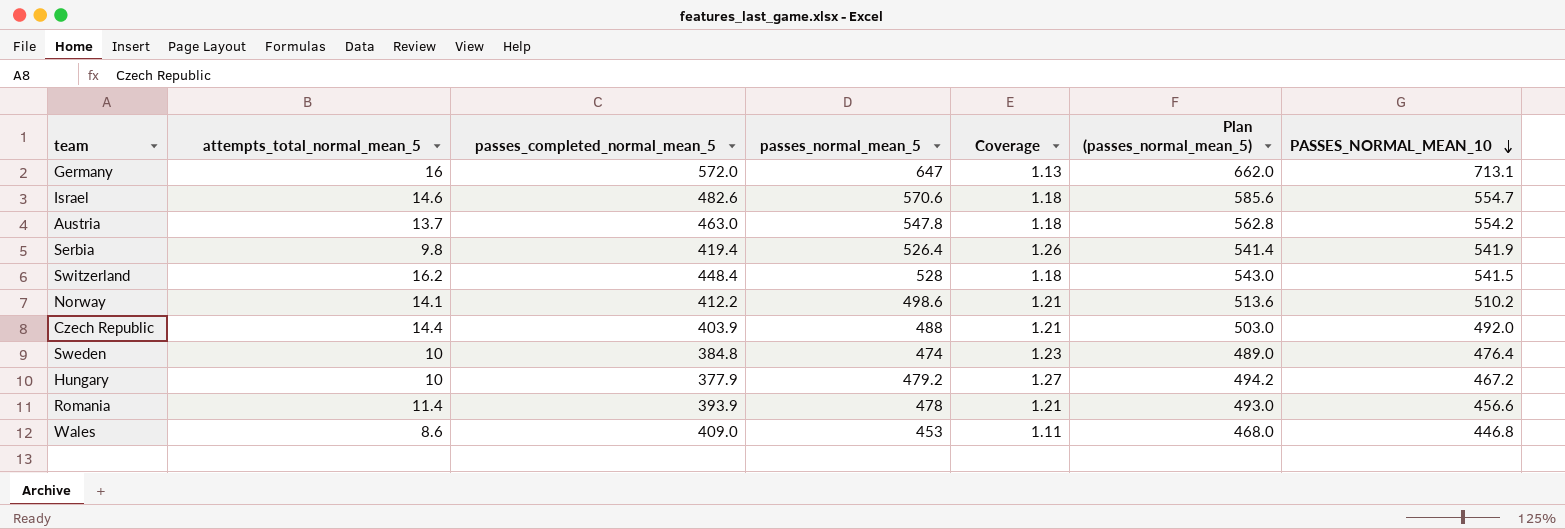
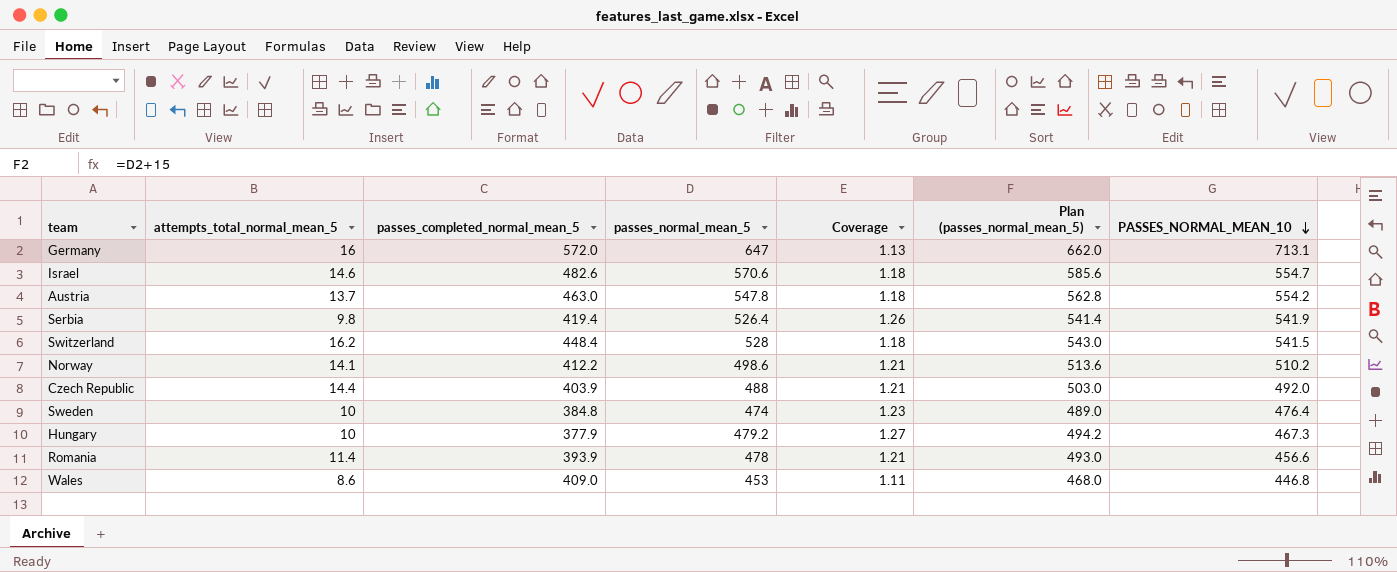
Hungary | PASSES_NORMAL_MEAN_10: 467.2 -> 467.3

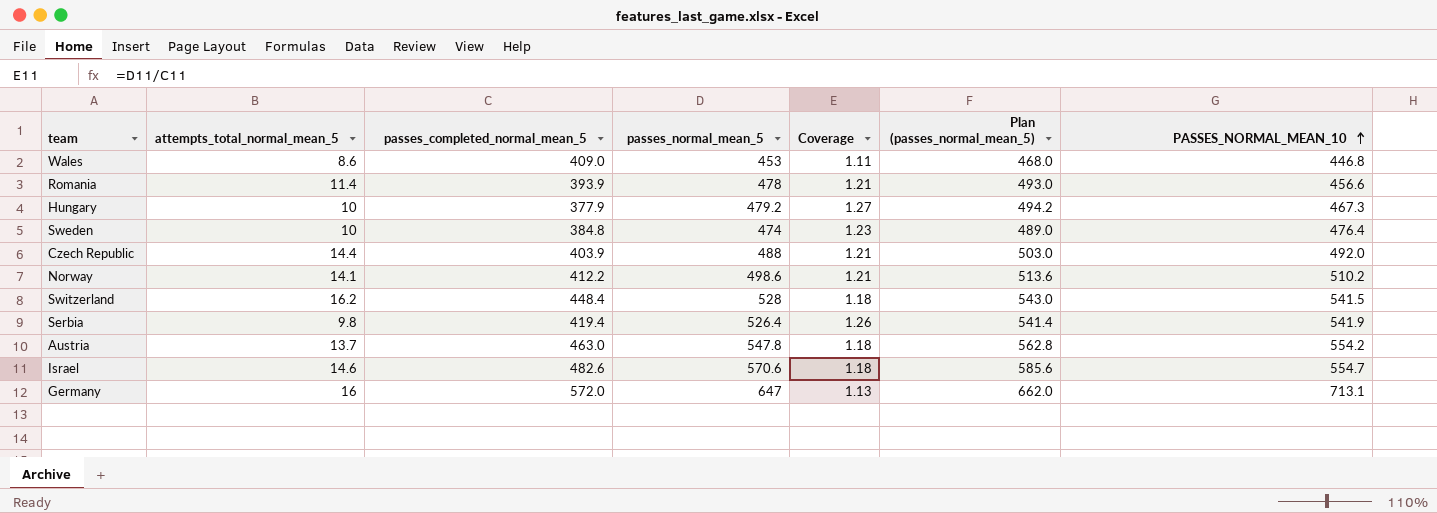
row order: PASSES_NORMAL_MEAN_10 descending -> PASSES_NORMAL_MEAN_10 ascending

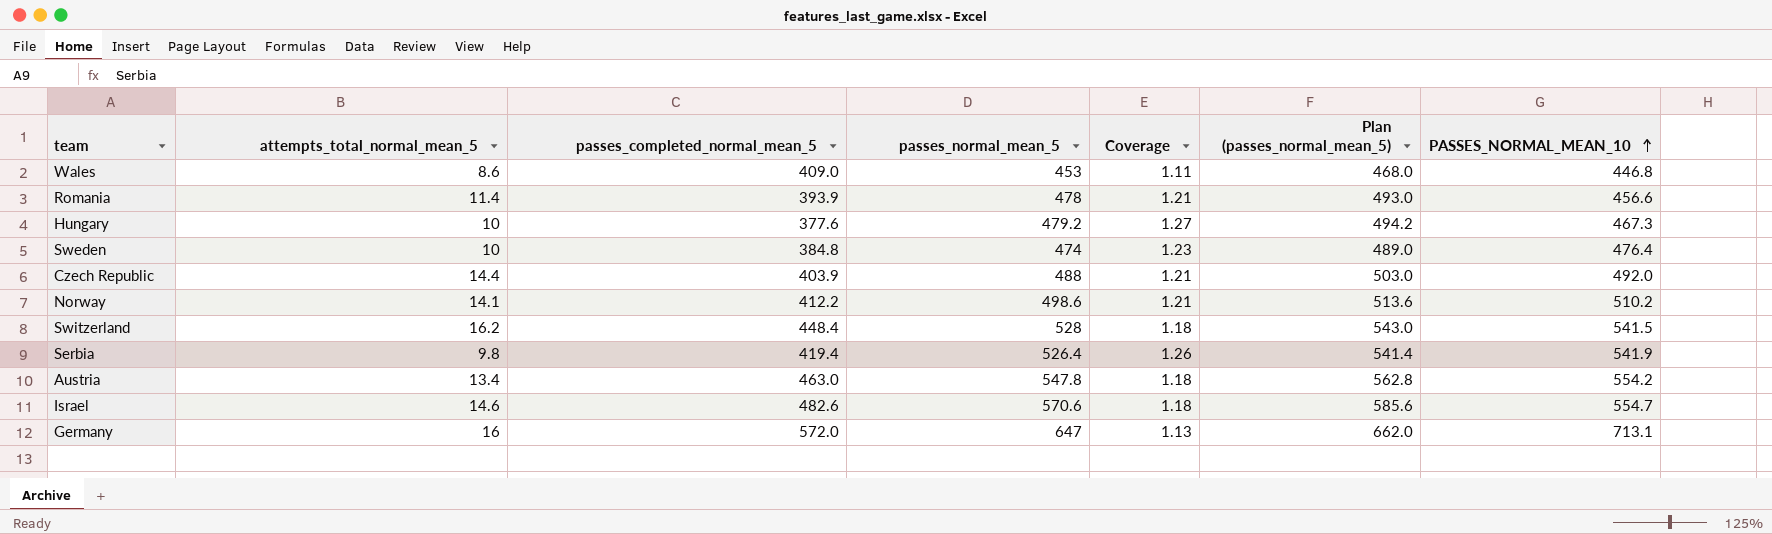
Hungary | passes_completed_normal_mean_5: 377.9 -> 377.6
Austria | attempts_total_normal_mean_5: 13.7 -> 13.4

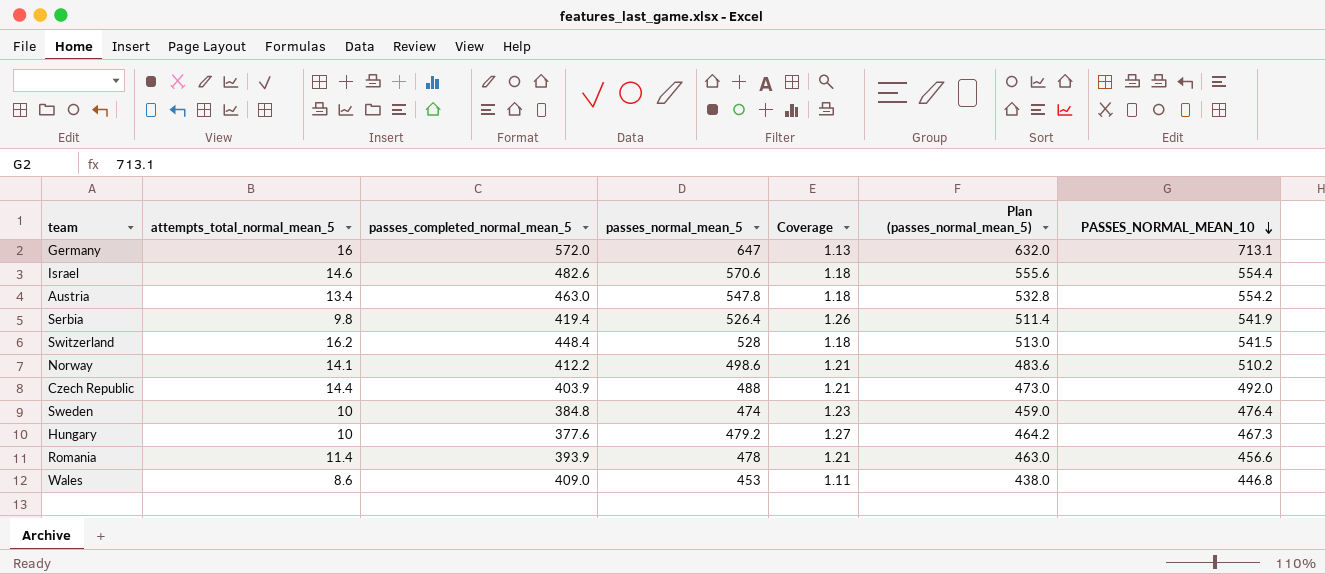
row order: PASSES_NORMAL_MEAN_10 ascending -> PASSES_NORMAL_MEAN_10 descending
column Plan (passes_normal_mean_5) | formula: [passes_normal_mean_5] + 15 -> [passes_normal_mean_5] - 15
Israel | PASSES_NORMAL_MEAN_10: 554.7 -> 554.4

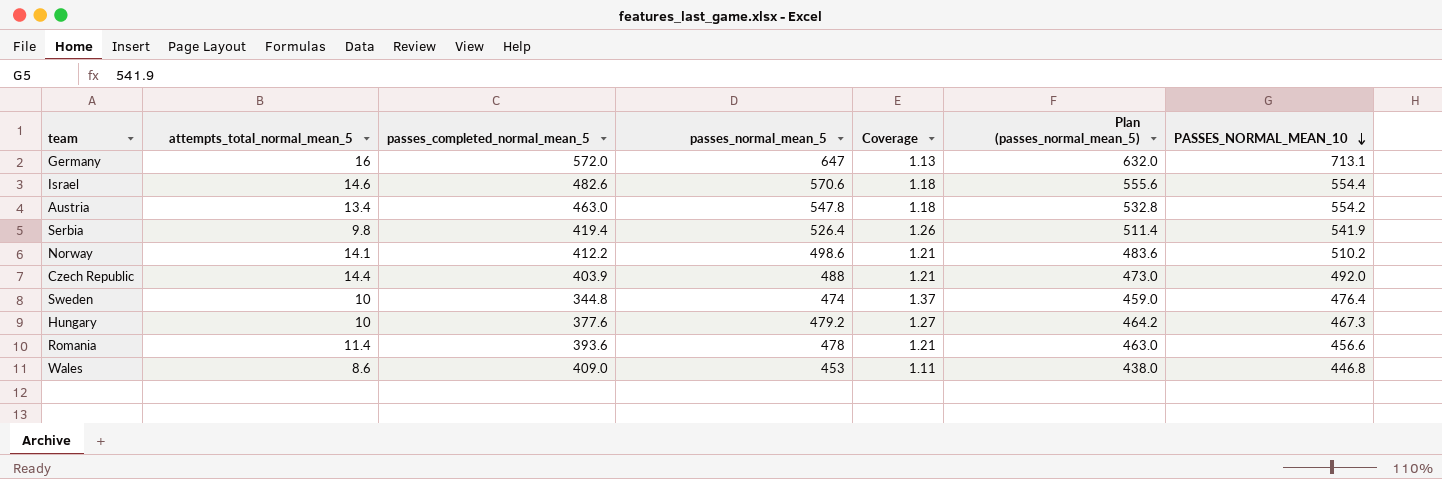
row Switzerland: 16.2 | 448.4 | 528 | 1.18 | 513.0 | 541.5 -> none
Sweden | passes_completed_normal_mean_5: 384.8 -> 344.8
Sweden | Coverage: 1.23 -> 1.37
Romania | passes_completed_normal_mean_5: 393.9 -> 393.6

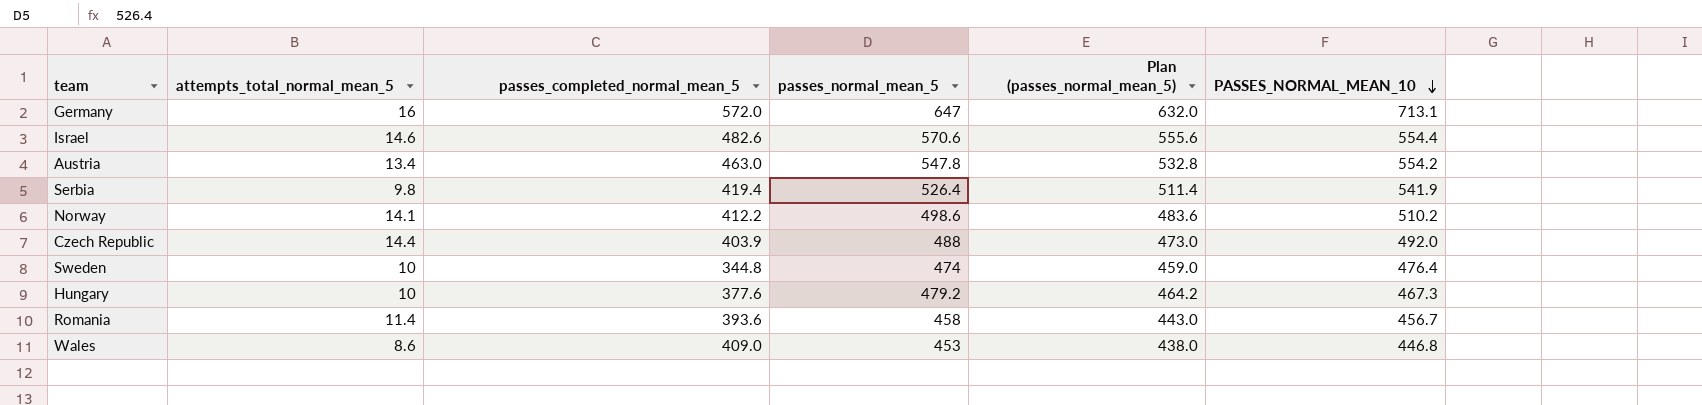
column Coverage | formula: [passes_normal_mean_5] / [passes_completed_normal_mean_5] -> none
Romania | passes_normal_mean_5: 478 -> 458
Romania | Plan (passes_normal_mean_5): 463.0 -> 443.0
Romania | PASSES_NORMAL_MEAN_10: 456.6 -> 456.7

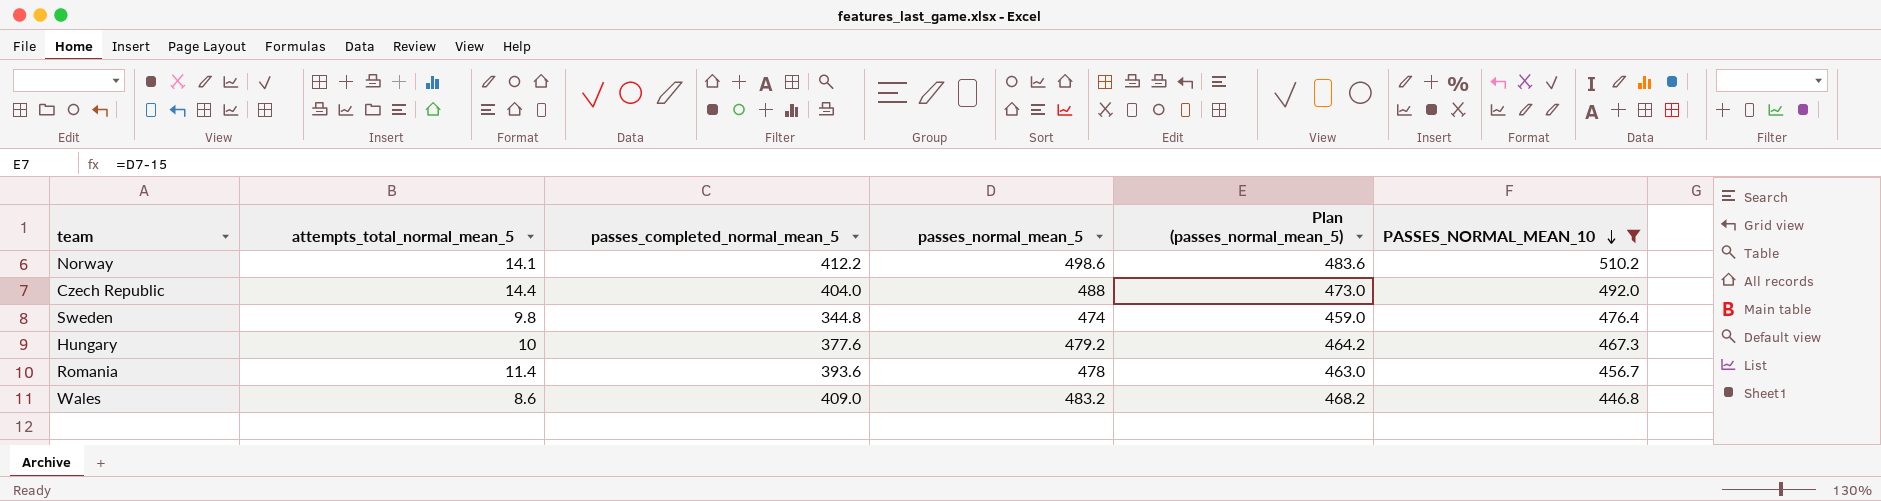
filter: none -> PASSES_NORMAL_MEAN_10 <= 510.2
Czech Republic | passes_completed_normal_mean_5: 403.9 -> 404.0
Sweden | attempts_total_normal_mean_5: 10 -> 9.8
Romania | passes_normal_mean_5: 458 -> 478
Romania | Plan (passes_normal_mean_5): 443.0 -> 463.0
Wales | passes_normal_mean_5: 453 -> 483.2
Wales | Plan (passes_normal_mean_5): 438.0 -> 468.2

